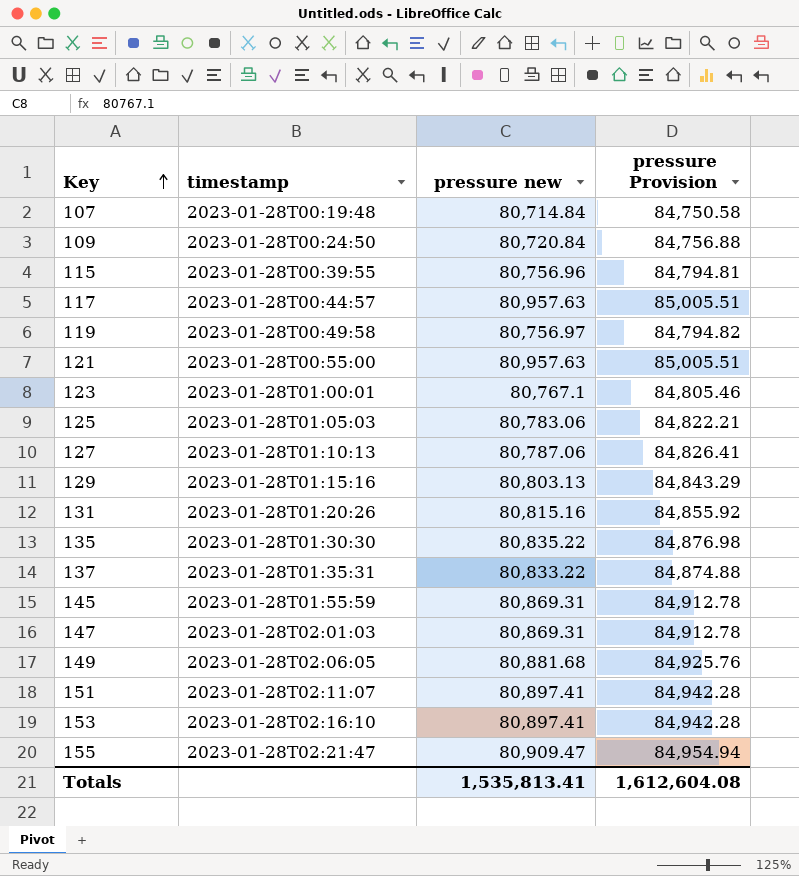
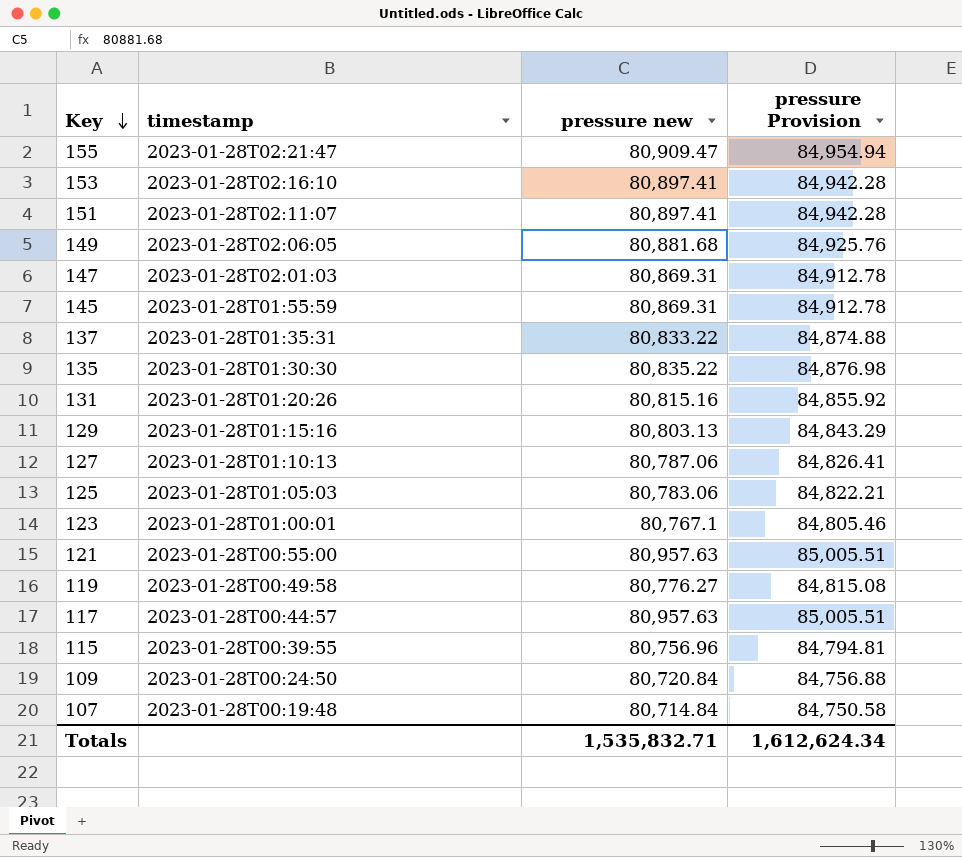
row order: Key ascending -> Key descending
119 | pressure new: 80,756.97 -> 80,776.27
119 | pressure Provision: 84,794.82 -> 84,815.08
Totals | pressure new: 1,535,813.41 -> 1,535,832.71
Totals | pressure Provision: 1,612,604.08 -> 1,612,624.34

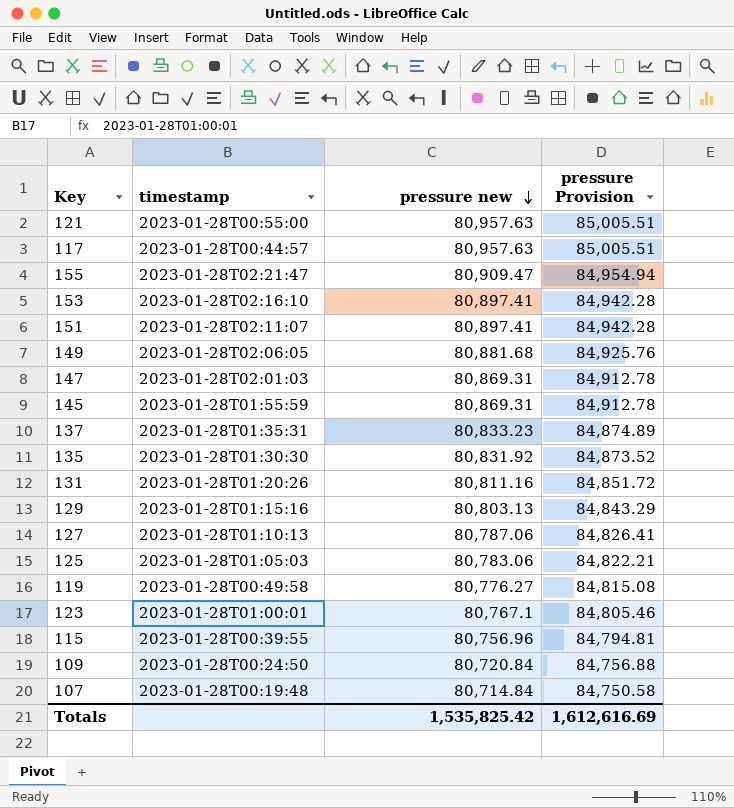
row order: Key descending -> pressure new descending
137 | pressure new: 80,833.22 -> 80,833.23
137 | pressure Provision: 84,874.88 -> 84,874.89
135 | pressure new: 80,835.22 -> 80,831.92
135 | pressure Provision: 84,876.98 -> 84,873.52
131 | pressure new: 80,815.16 -> 80,811.16
131 | pressure Provision: 84,855.92 -> 84,851.72
Totals | pressure new: 1,535,832.71 -> 1,535,825.42
Totals | pressure Provision: 1,612,624.34 -> 1,612,616.69

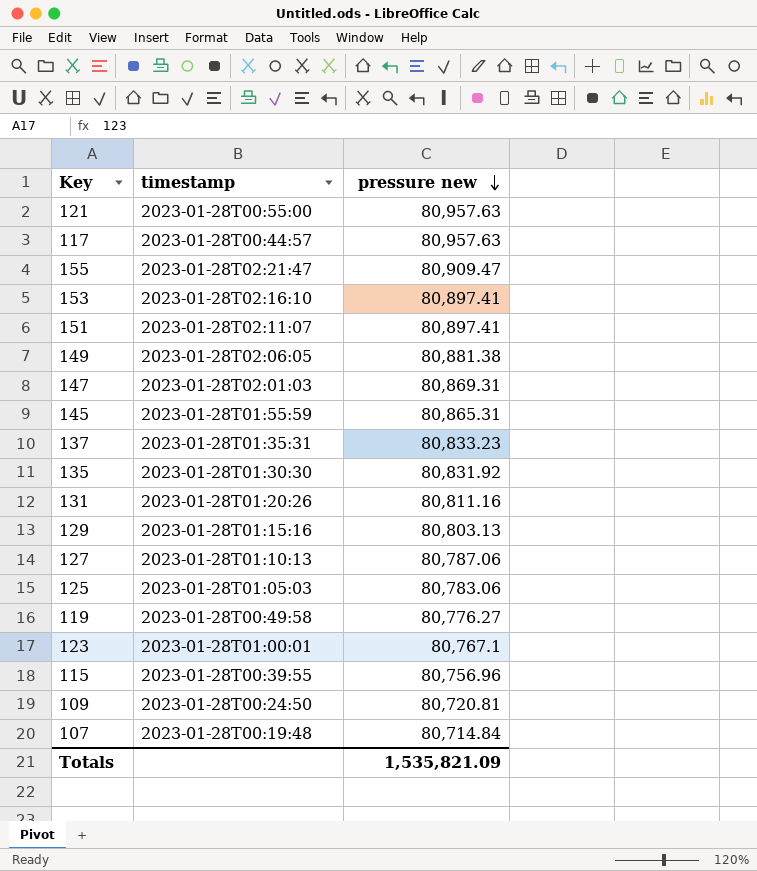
column pressure Provision | formula: [pressure new] * 1.05 -> none
149 | pressure new: 80,881.68 -> 80,881.38
145 | pressure new: 80,869.31 -> 80,865.31
109 | pressure new: 80,720.84 -> 80,720.81
Totals | pressure new: 1,535,825.42 -> 1,535,821.09

